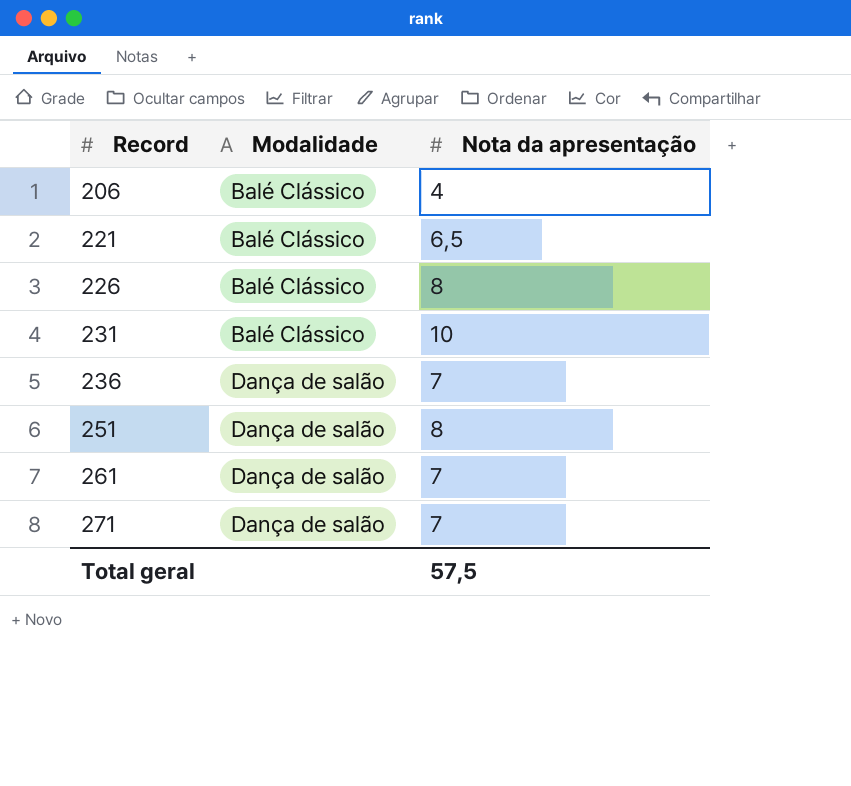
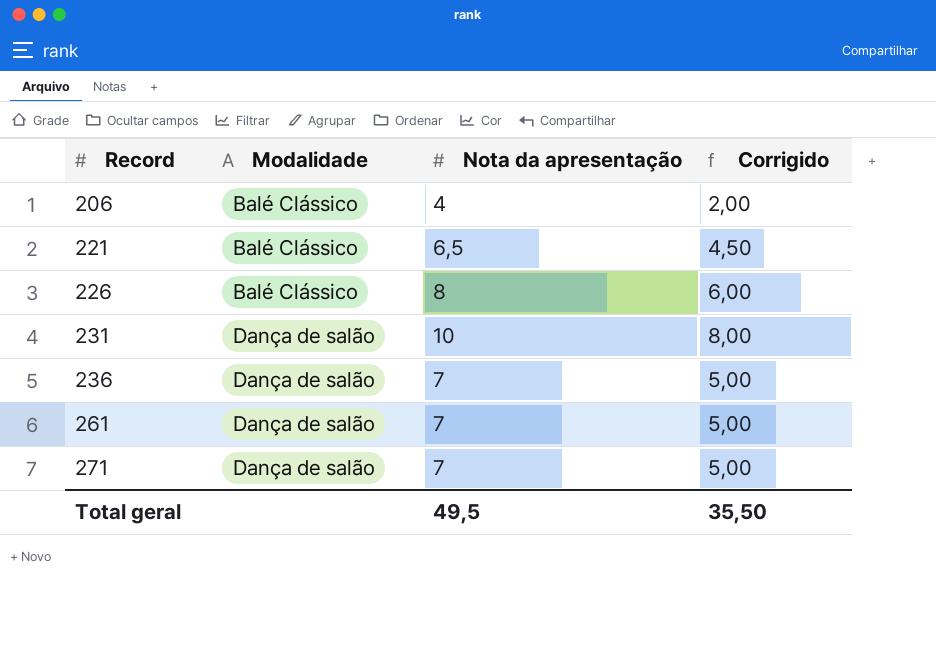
column Corrigido | formula: none -> [Nota da apresentação] - 2
row 251: Dança de salão | 8 -> none
231 | Modalidade: Balé Clássico -> Dança de salão
Total geral | Nota da apresentação: 57,5 -> 49,5

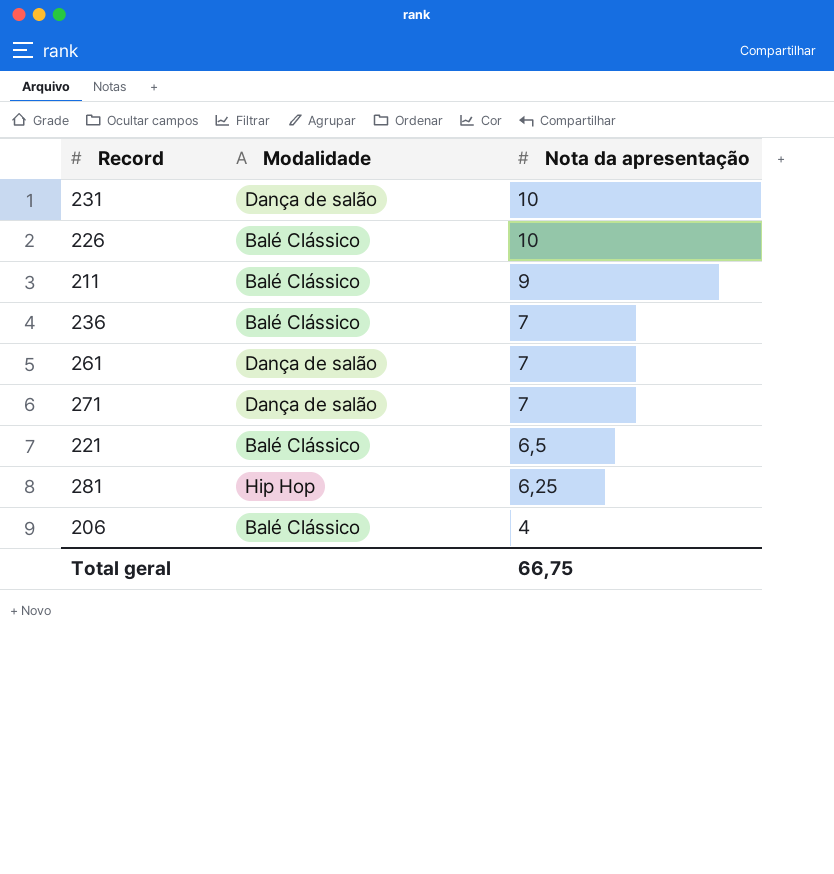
row order: Record ascending -> Nota da apresentação descending
column Corrigido | formula: [Nota da apresentação] - 2 -> none
226 | Nota da apresentação: 8 -> 10
row 211: none -> Balé Clássico | 9
236 | Modalidade: Dança de salão -> Balé Clássico
row 281: none -> Hip Hop | 6,25
Total geral | Nota da apresentação: 49,5 -> 66,75

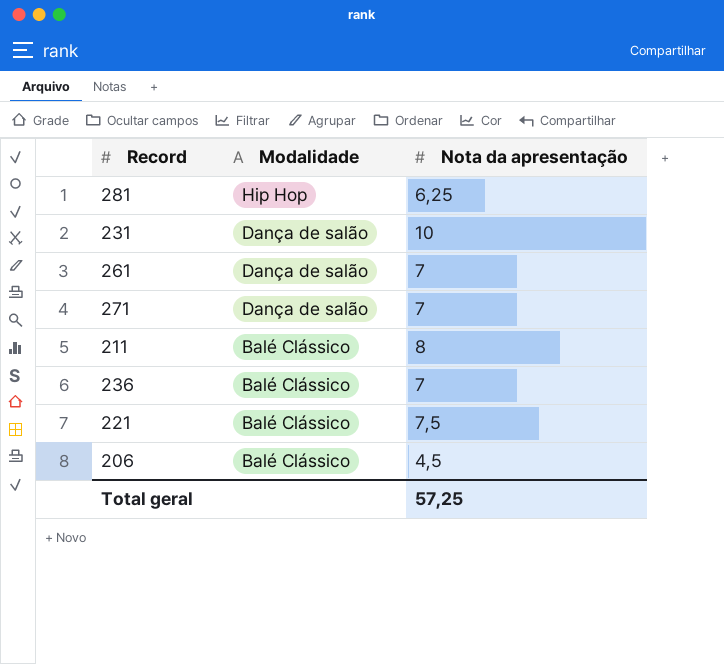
row order: Nota da apresentação descending -> Modalidade descending
row 226: Balé Clássico | 10 -> none
211 | Nota da apresentação: 9 -> 8
221 | Nota da apresentação: 6,5 -> 7,5
206 | Nota da apresentação: 4 -> 4,5
Total geral | Nota da apresentação: 66,75 -> 57,25

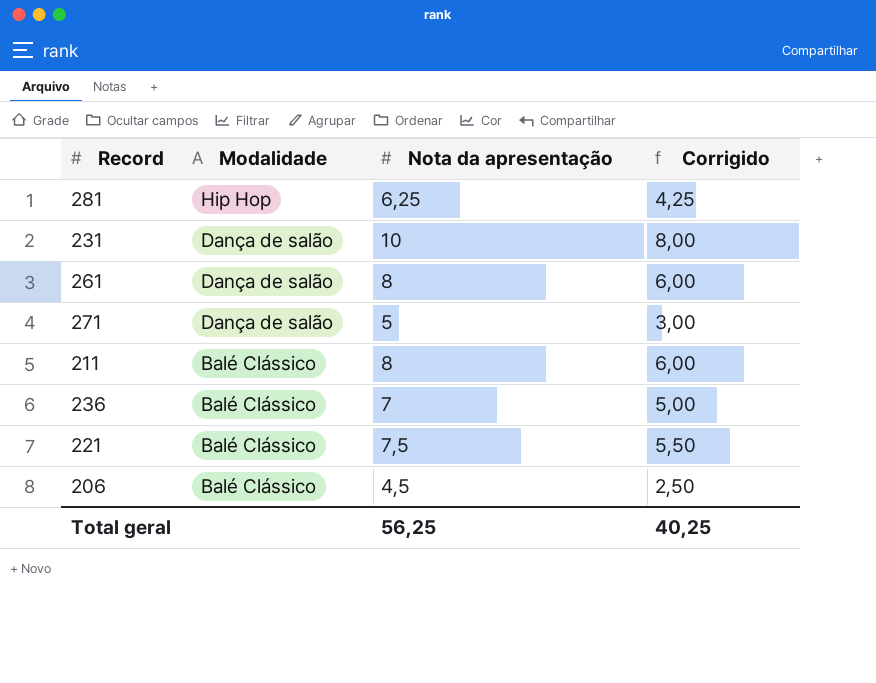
column Corrigido | formula: none -> [Nota da apresentação] - 2
261 | Nota da apresentação: 7 -> 8
271 | Nota da apresentação: 7 -> 5
Total geral | Nota da apresentação: 57,25 -> 56,25

